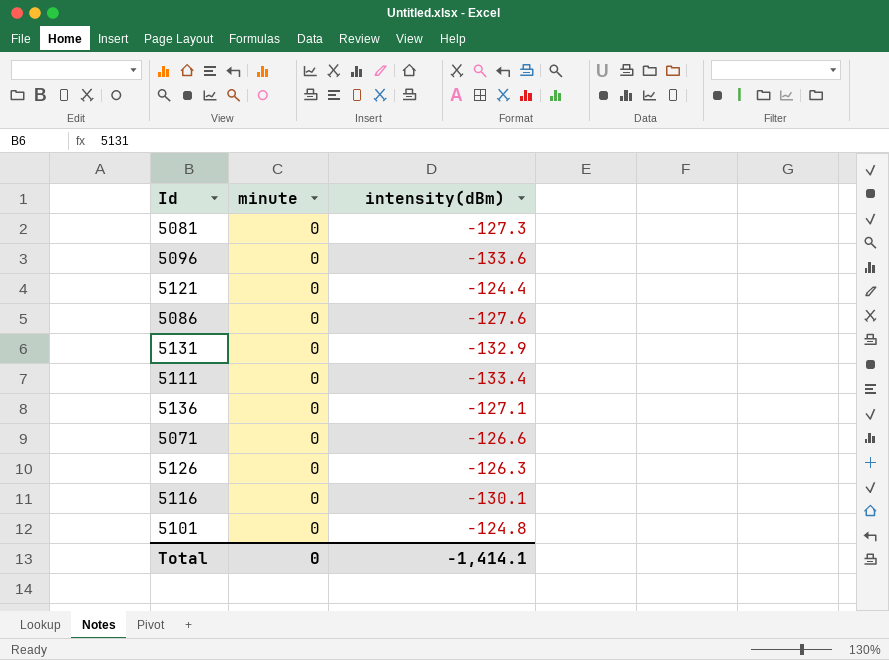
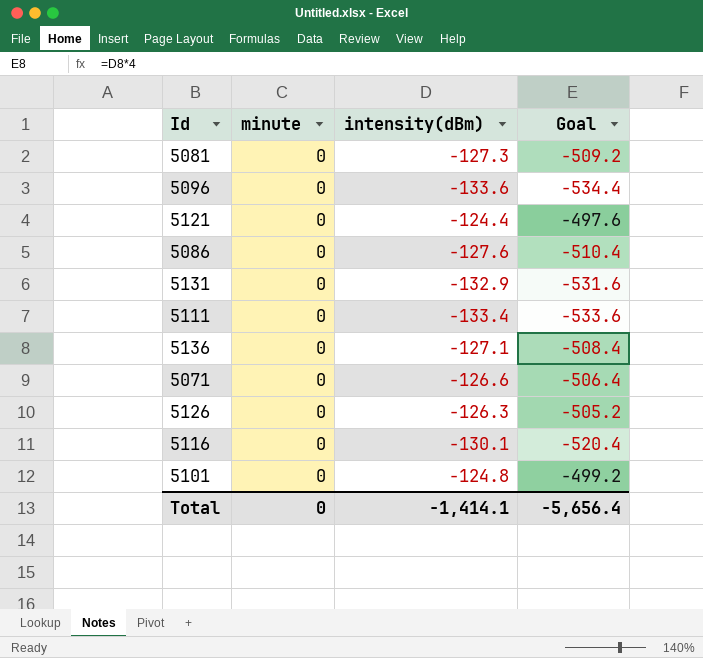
column Goal | formula: none -> [intensity(dBm)] * 4

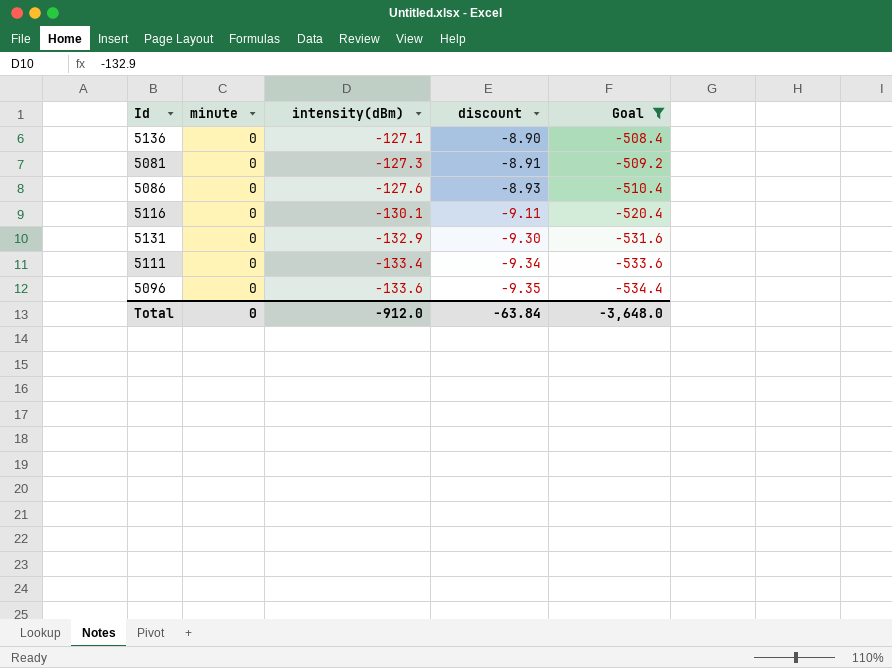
filter: none -> Goal <= -508.4
row order: none -> intensity(dBm) descending
column discount | formula: none -> [intensity(dBm)] * 0.07
Total | intensity(dBm): -1,414.1 -> -912.0
Total | Goal: -5,656.4 -> -3,648.0

